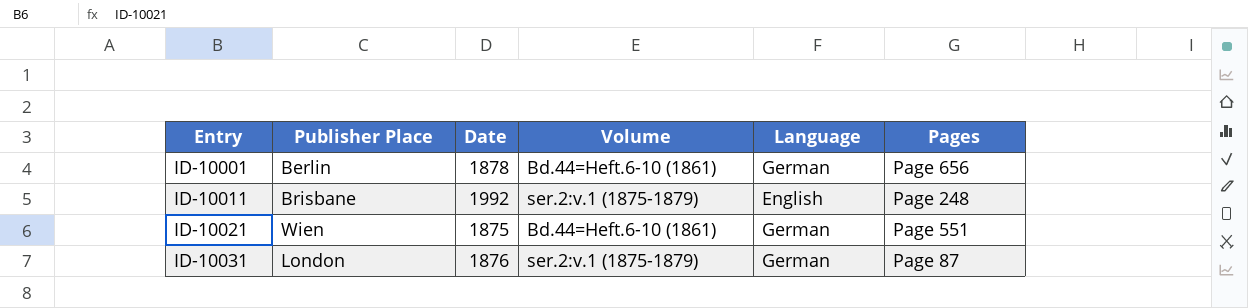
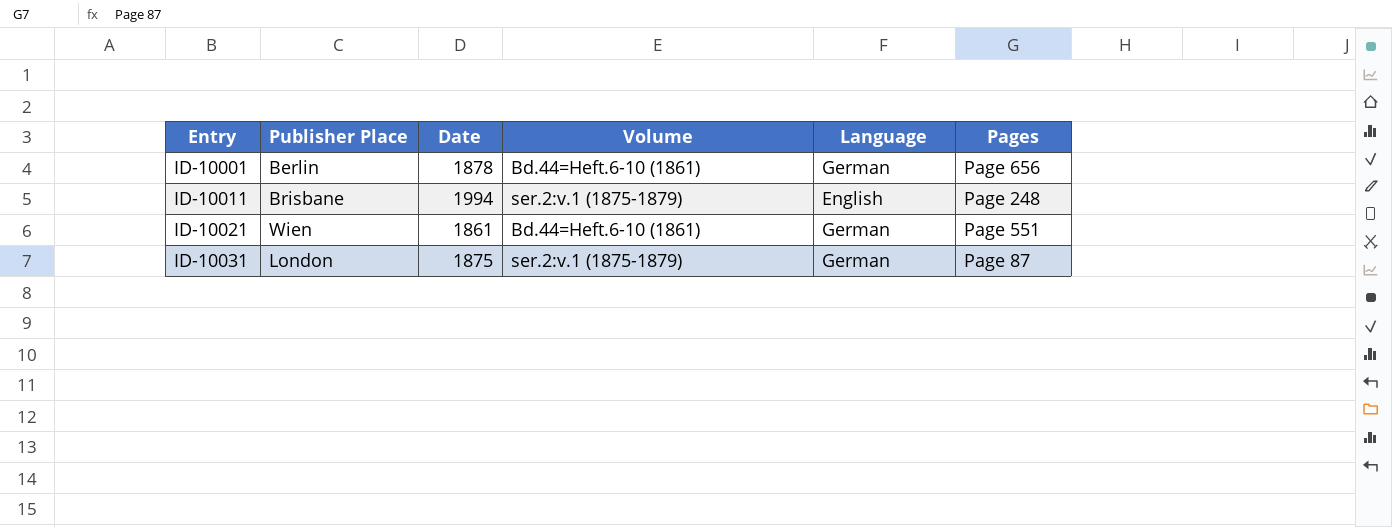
ID-10011 | Date: 1992 -> 1994
ID-10021 | Date: 1875 -> 1861
ID-10031 | Date: 1876 -> 1875

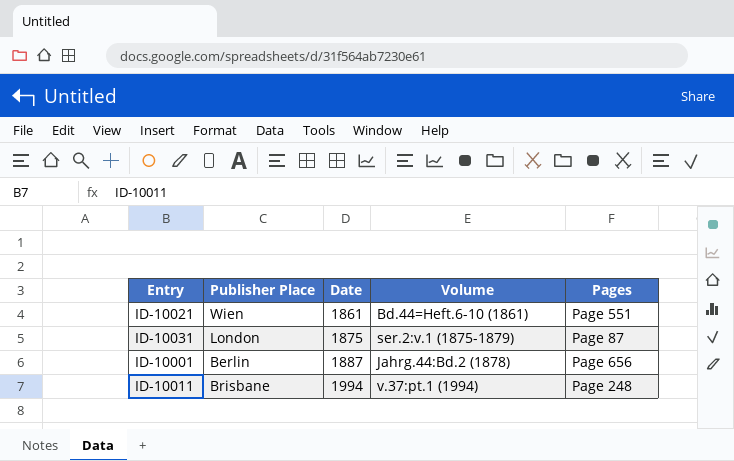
row order: Entry ascending -> Date ascending
column Language | position: 5 -> none
ID-10001 | Date: 1878 -> 1887
ID-10001 | Volume: Bd.44=Heft.6-10 (1861) -> Jahrg.44:Bd.2 (1878)
ID-10011 | Volume: ser.2:v.1 (1875-1879) -> v.37:pt.1 (1994)

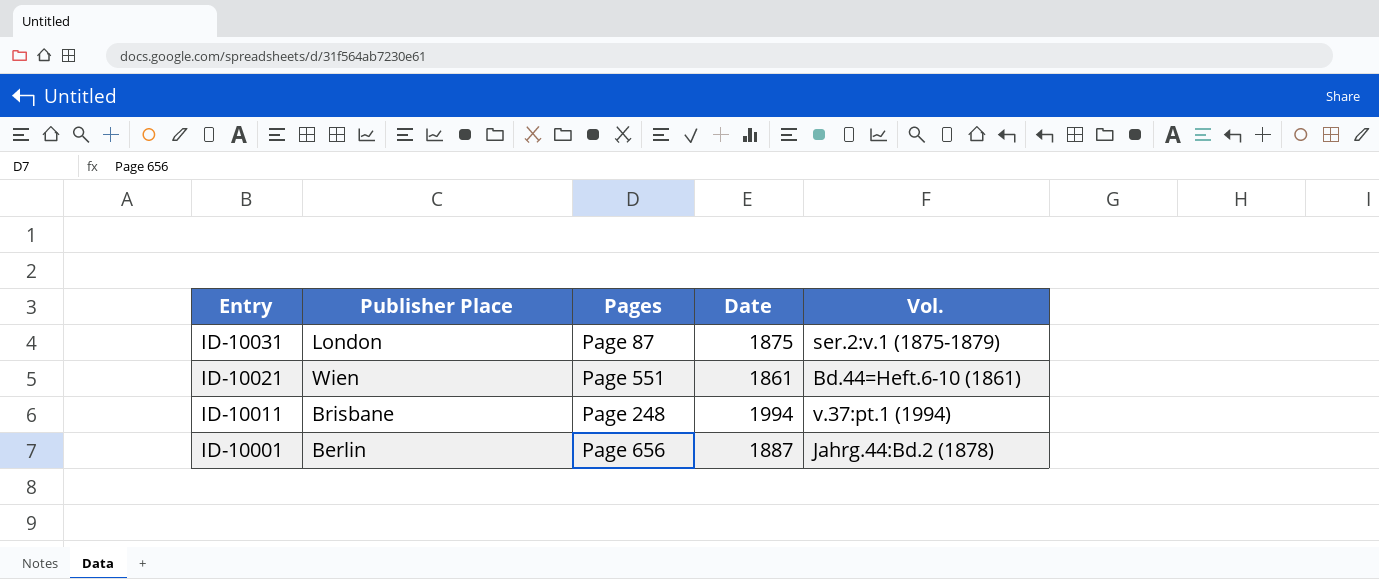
row order: Date ascending -> Entry descending
column Pages | position: 5 -> 3
column name: Volume -> Vol.

